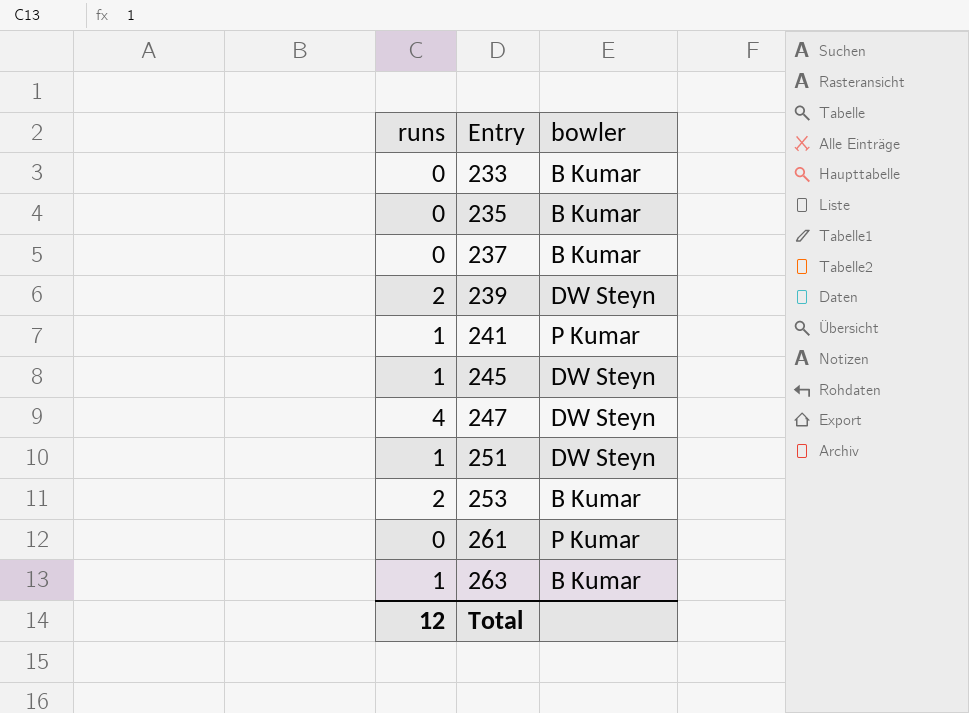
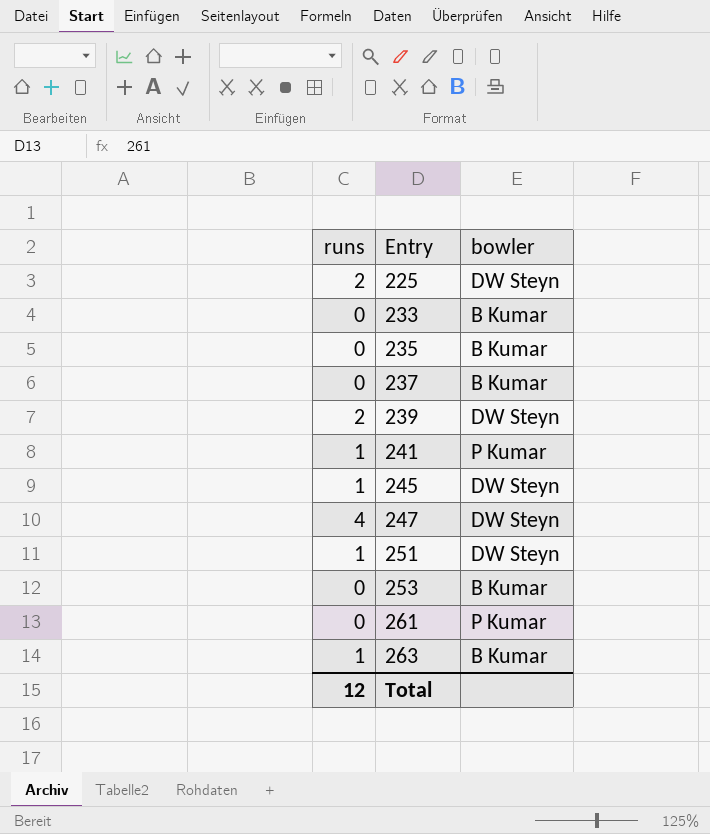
row 225: none -> 2 | DW Steyn
253 | runs: 2 -> 0

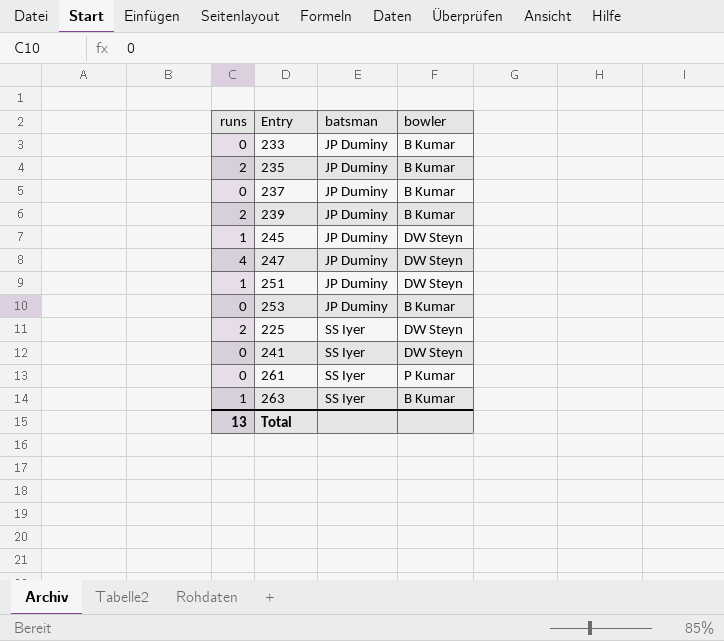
row order: Entry ascending -> batsman ascending
column batsman | position: none -> 3
235 | runs: 0 -> 2
239 | bowler: DW Steyn -> B Kumar
241 | runs: 1 -> 0
241 | bowler: P Kumar -> DW Steyn
Total | runs: 12 -> 13

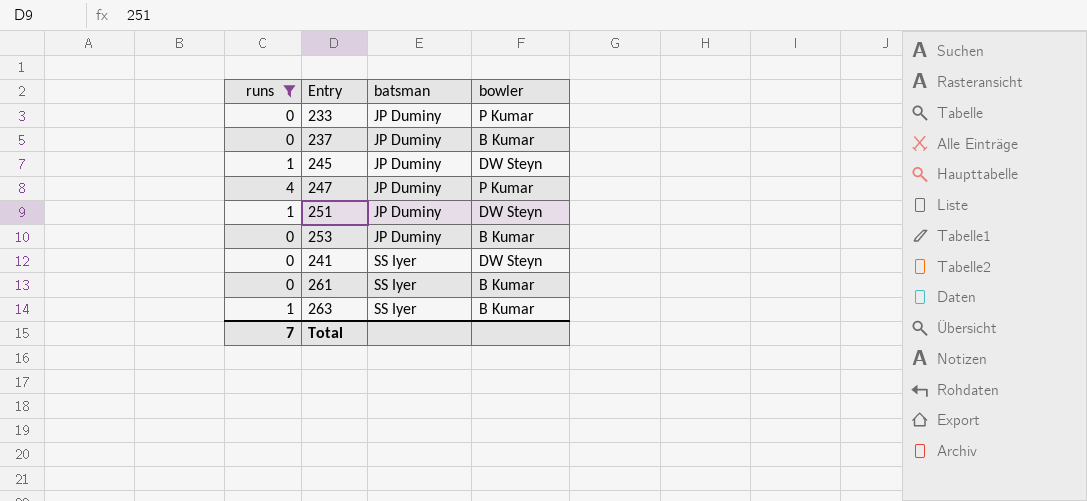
filter: none -> runs != 2
233 | bowler: B Kumar -> P Kumar
247 | bowler: DW Steyn -> P Kumar
261 | bowler: P Kumar -> B Kumar
Total | runs: 13 -> 7

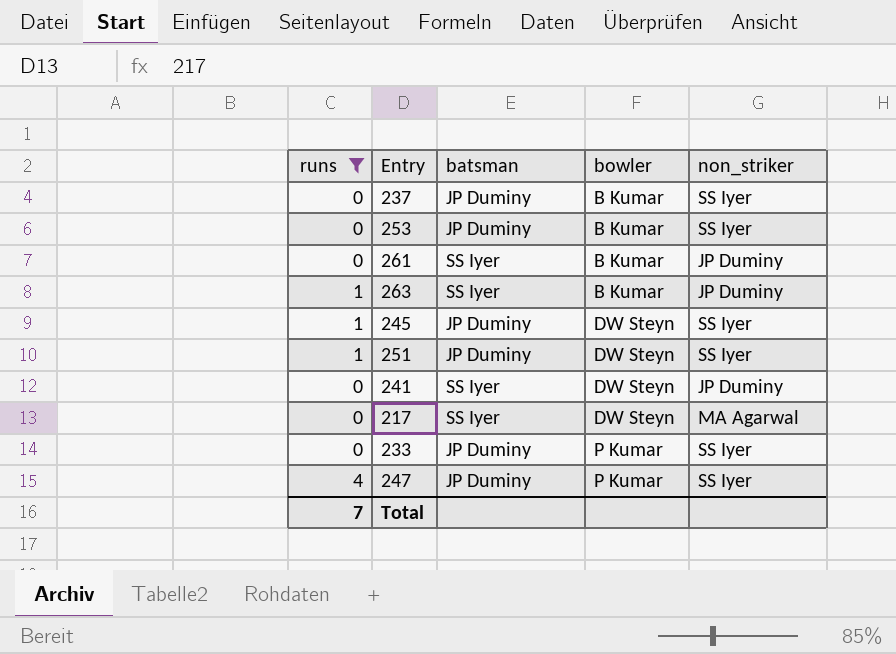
row order: batsman ascending -> bowler ascending
column non_striker | position: none -> 5
row 217: none -> 0 | SS Iyer | DW Steyn | MA Agarwal

